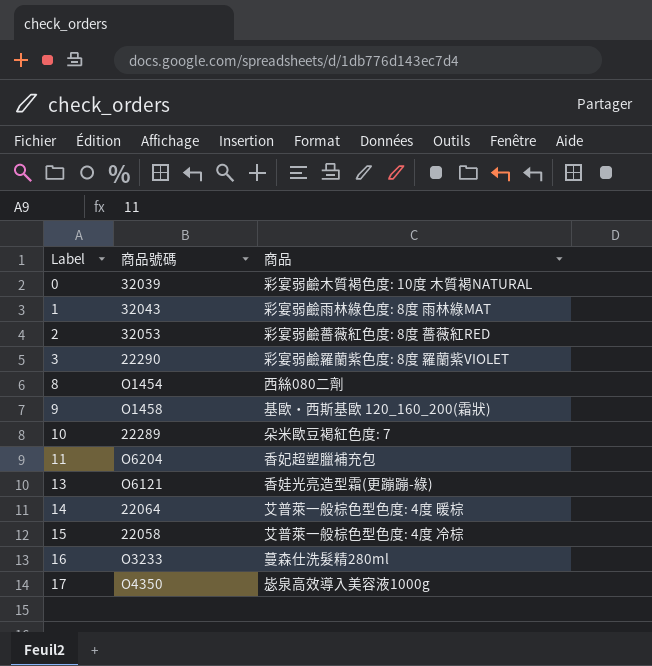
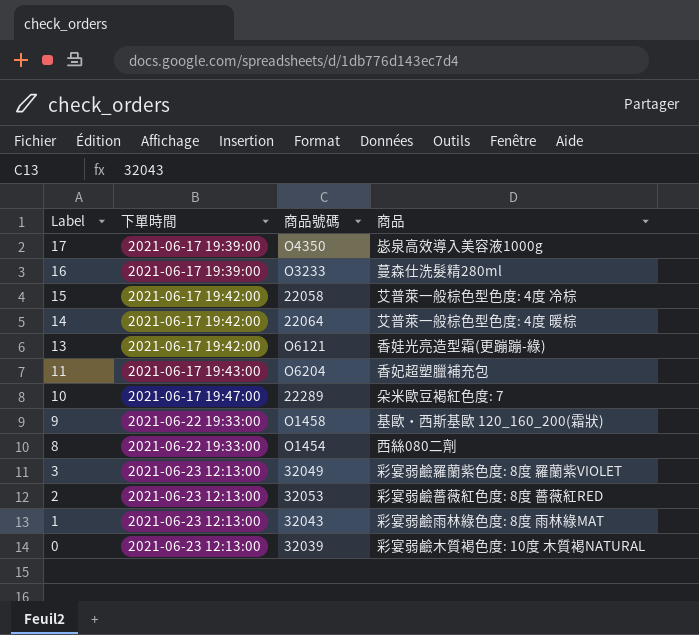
row order: Label ascending -> Label descending
column 下單時間 | position: none -> 2
3 | 商品號碼: 22290 -> 32049

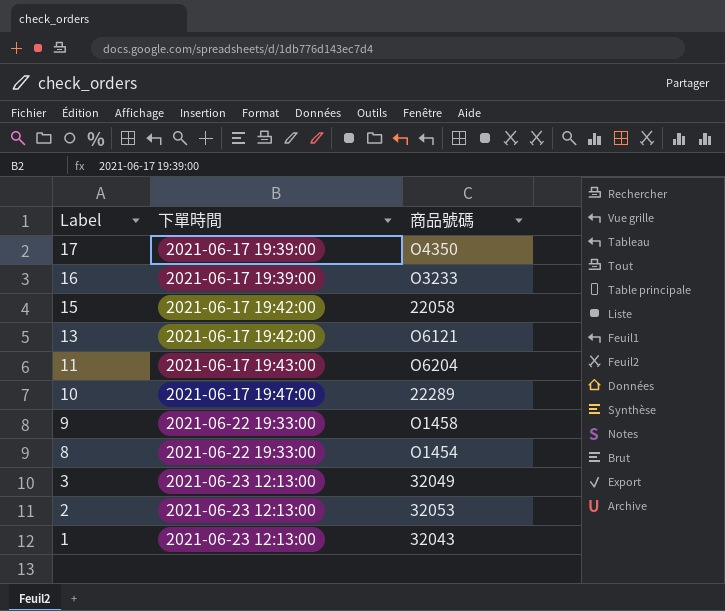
column 商品 | position: 4 -> none
row 14: 2021-06-17 19:42:00 | 22064 | 艾普萊一般棕色型色度: 4度 暖棕 -> none
row 0: 2021-06-23 12:13:00 | 32039 | 彩宴弱鹼木質褐色度: 10度 木質褐NATURAL -> none

